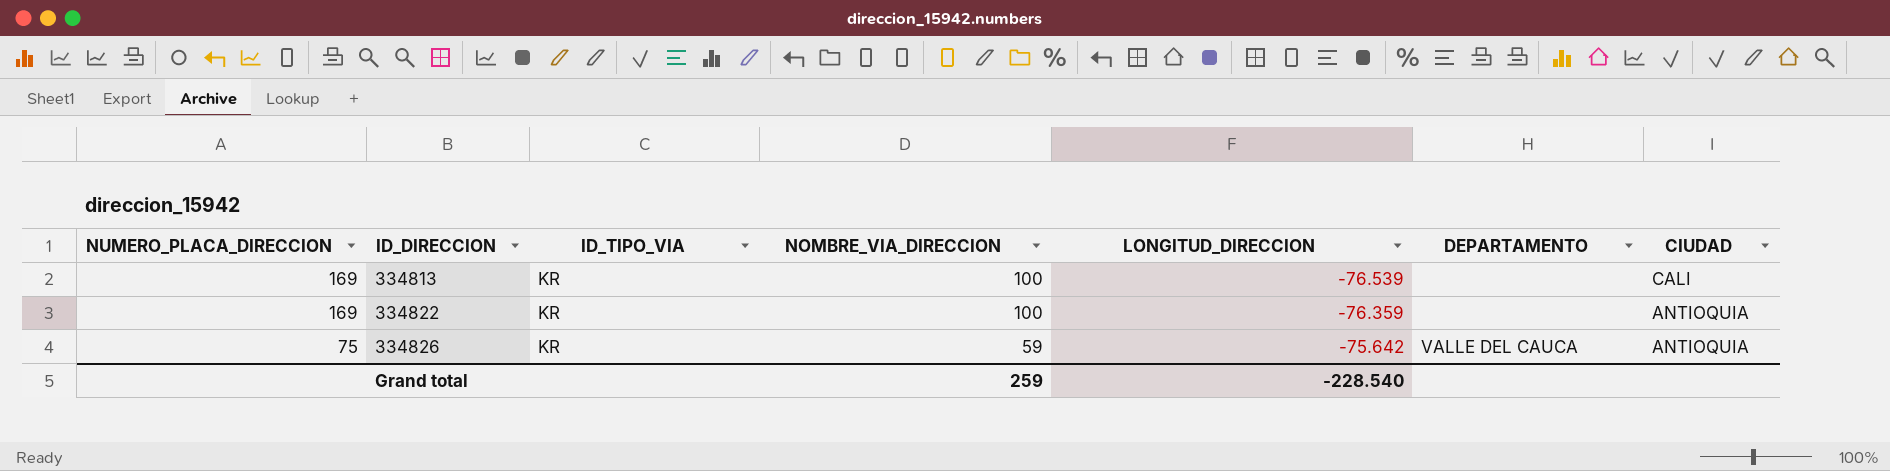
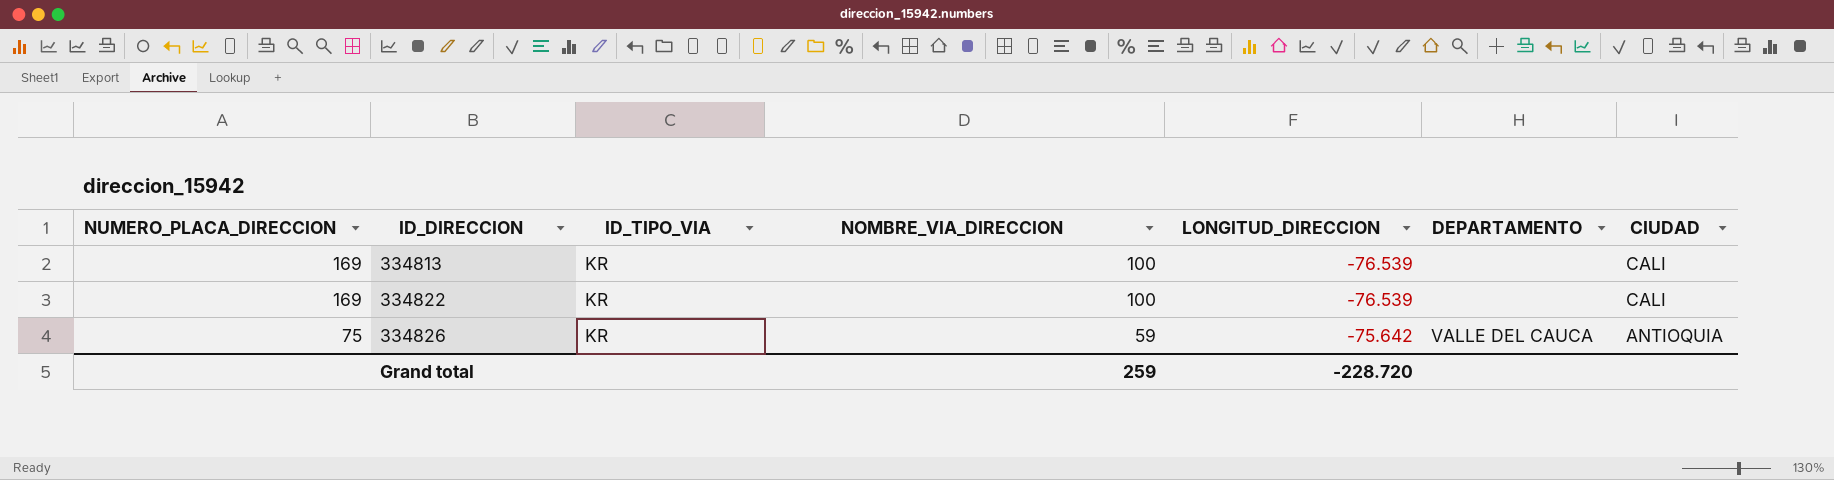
334822 | LONGITUD_DIRECCION: -76.359 -> -76.539
334822 | CIUDAD: ANTIOQUIA -> CALI
Grand total | LONGITUD_DIRECCION: -228.540 -> -228.720

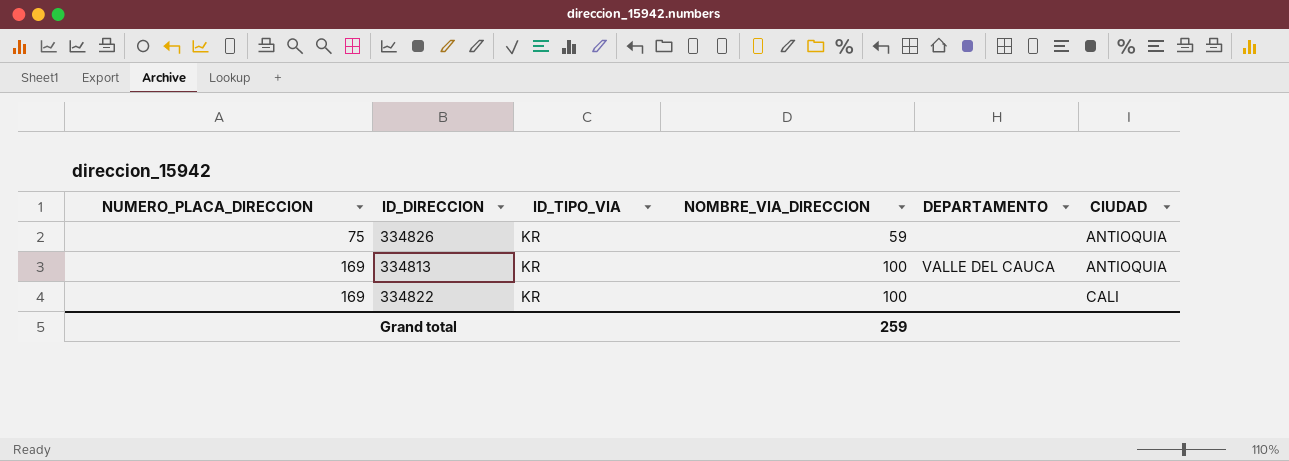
row order: NUMERO_PLACA_DIRECCION descending -> NUMERO_PLACA_DIRECCION ascending
column LONGITUD_DIRECCION | position: 5 -> none
334826 | DEPARTAMENTO: VALLE DEL CAUCA -> none
334813 | DEPARTAMENTO: none -> VALLE DEL CAUCA
334813 | CIUDAD: CALI -> ANTIOQUIA

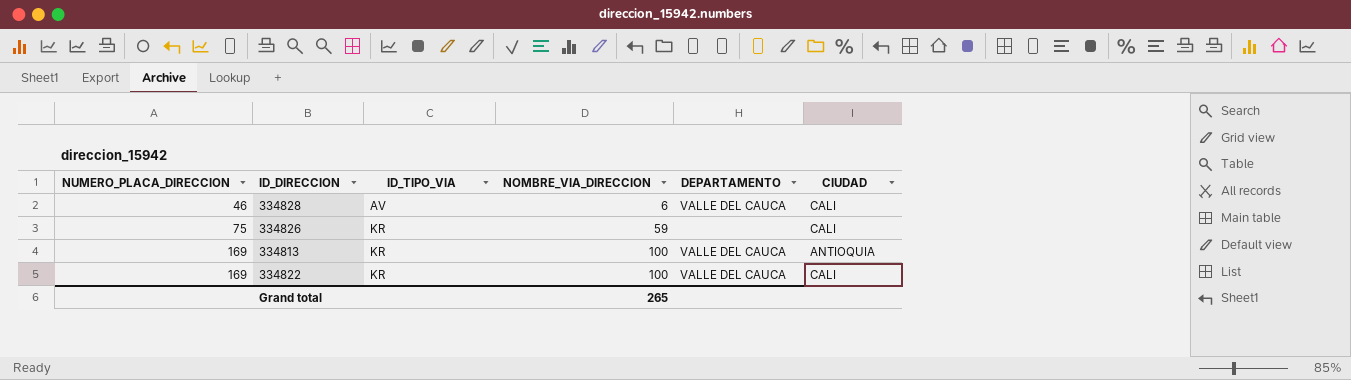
row 334828: none -> 46 | AV | 6 | VALLE DEL CAUCA | CALI
334826 | CIUDAD: ANTIOQUIA -> CALI
334822 | DEPARTAMENTO: none -> VALLE DEL CAUCA
Grand total | NOMBRE_VIA_DIRECCION: 259 -> 265

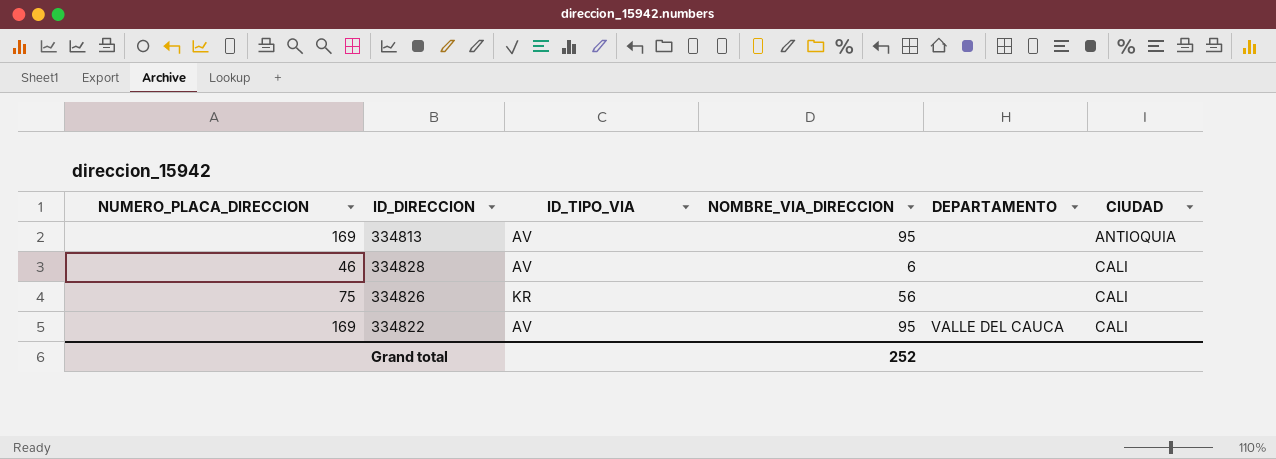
row order: NUMERO_PLACA_DIRECCION ascending -> CIUDAD ascending
334813 | ID_TIPO_VIA: KR -> AV
334813 | NOMBRE_VIA_DIRECCION: 100 -> 95
334813 | DEPARTAMENTO: VALLE DEL CAUCA -> none
334828 | DEPARTAMENTO: VALLE DEL CAUCA -> none
334826 | NOMBRE_VIA_DIRECCION: 59 -> 56
334822 | ID_TIPO_VIA: KR -> AV
334822 | NOMBRE_VIA_DIRECCION: 100 -> 95
Grand total | NOMBRE_VIA_DIRECCION: 265 -> 252

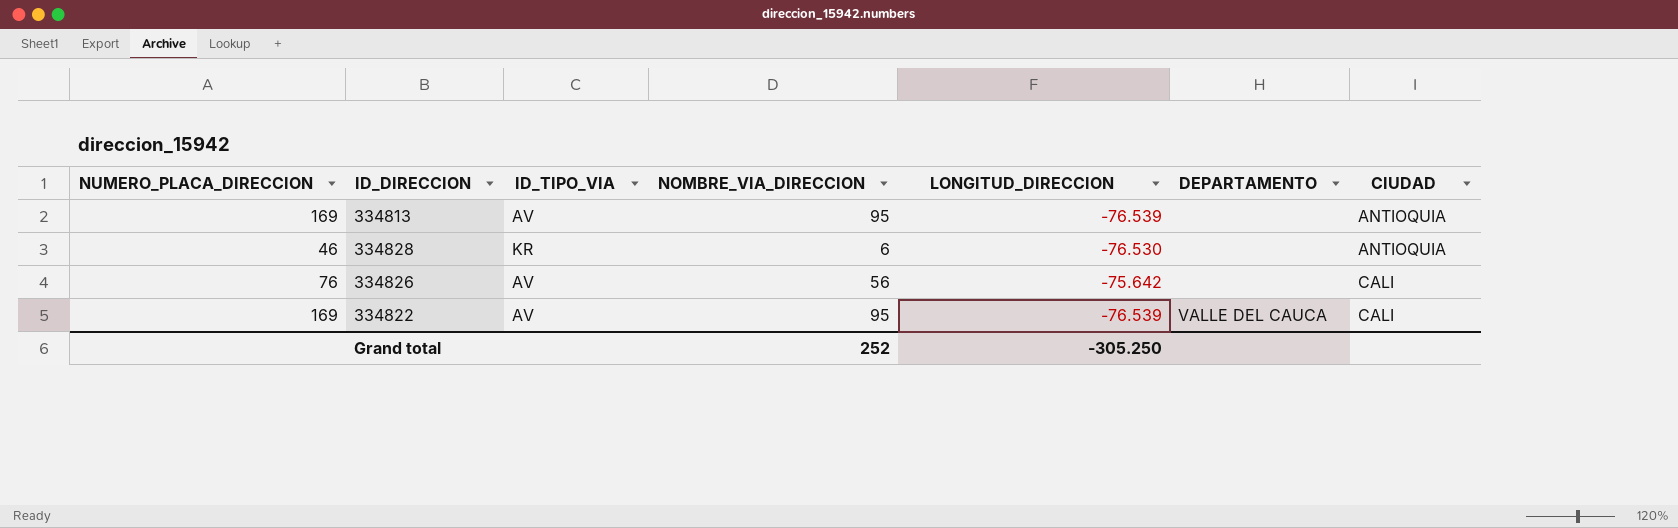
column LONGITUD_DIRECCION | position: none -> 5
334828 | ID_TIPO_VIA: AV -> KR
334828 | CIUDAD: CALI -> ANTIOQUIA
334826 | NUMERO_PLACA_DIRECCION: 75 -> 76
334826 | ID_TIPO_VIA: KR -> AV

